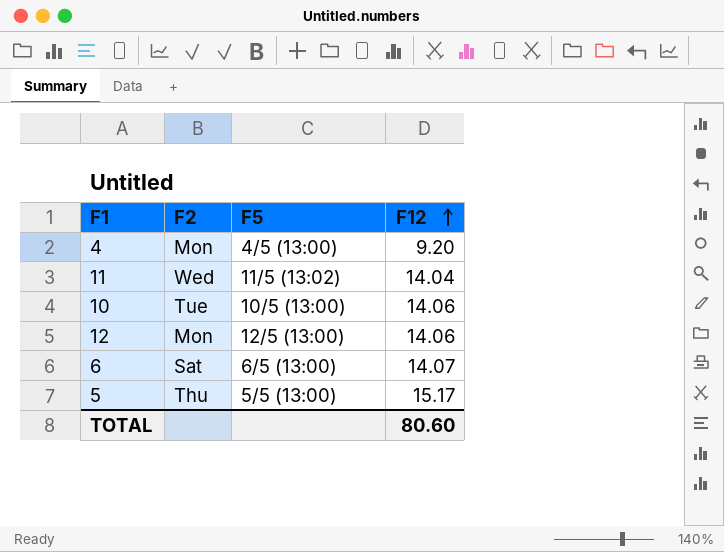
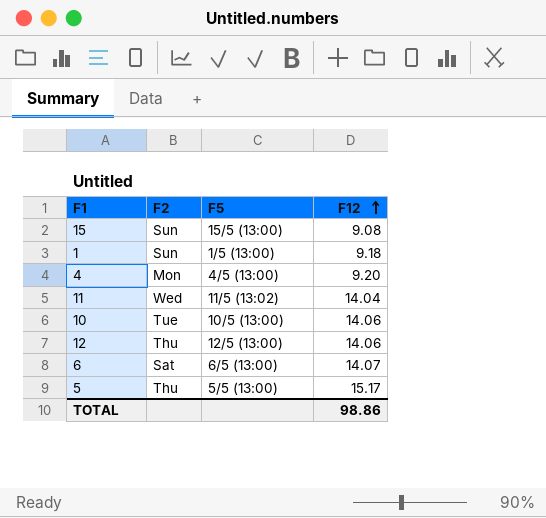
row 15: none -> Sun | 15/5 (13:00) | 9.08
row 1: none -> Sun | 1/5 (13:00) | 9.18
12 | F2: Mon -> Thu
TOTAL | F12: 80.60 -> 98.86

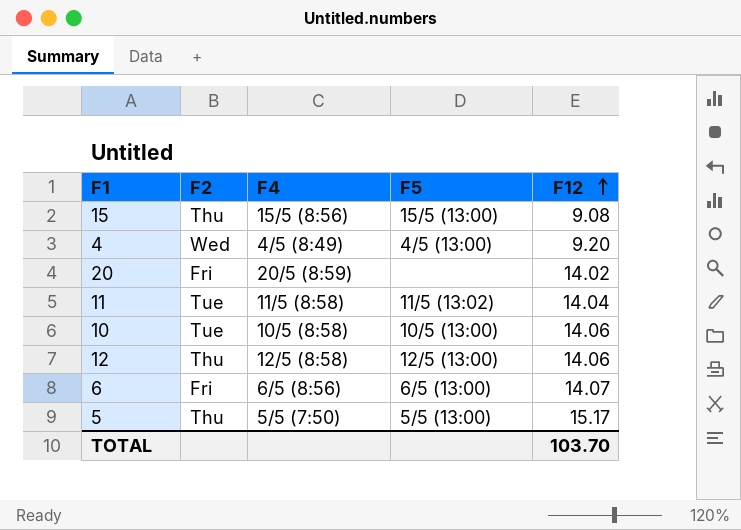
column F4 | position: none -> 3
row 1: Sun | 1/5 (13:00) | 9.18 -> none
15 | F2: Sun -> Thu
4 | F2: Mon -> Wed
row 20: none -> Fri | 20/5 (8:59) | none | 14.02
11 | F2: Wed -> Tue
6 | F2: Sat -> Fri
TOTAL | F12: 98.86 -> 103.70

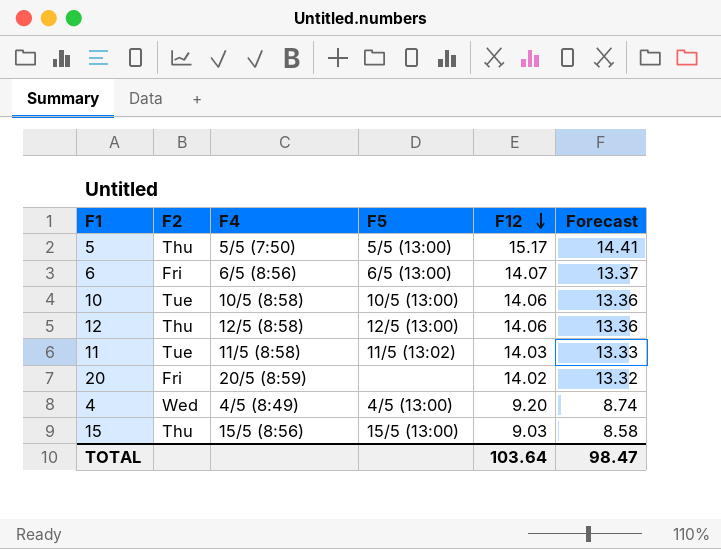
row order: F12 ascending -> F12 descending
column Forecast | formula: none -> [F12] * 0.95
11 | F12: 14.04 -> 14.03
15 | F12: 9.08 -> 9.03
TOTAL | F12: 103.70 -> 103.64

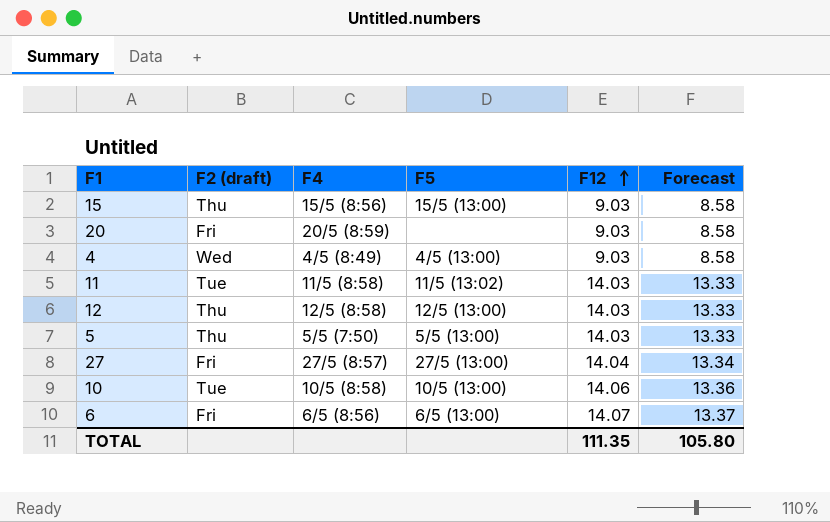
row order: F12 descending -> F12 ascending
column name: F2 -> F2 (draft)
20 | F12: 14.02 -> 9.03
20 | Forecast: 13.32 -> 8.58
4 | F12: 9.20 -> 9.03
4 | Forecast: 8.74 -> 8.58
12 | F12: 14.06 -> 14.03
12 | Forecast: 13.36 -> 13.33
5 | F12: 15.17 -> 14.03
5 | Forecast: 14.41 -> 13.33
row 27: none -> Fri | 27/5 (8:57) | 27/5 (13:00) | 14.04 | 13.34
TOTAL | F12: 103.64 -> 111.35
TOTAL | Forecast: 98.47 -> 105.80

